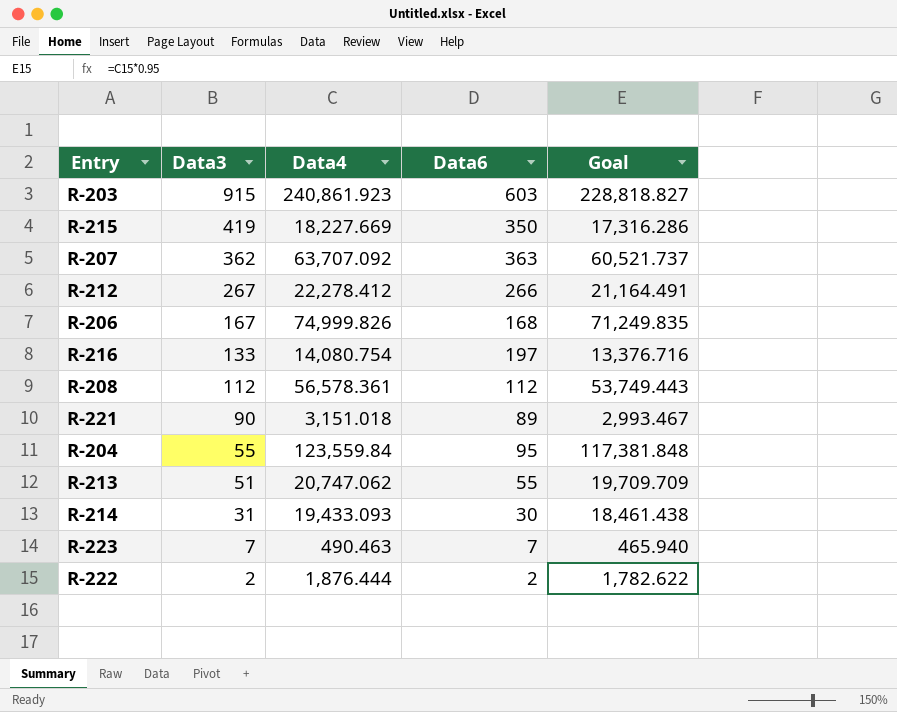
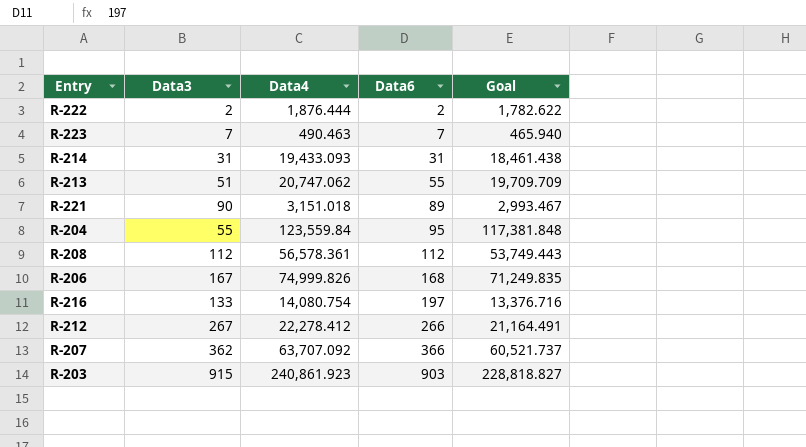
row order: Data3 descending -> Data6 ascending
row R-215: 419 | 18,227.669 | 350 | 17,316.286 -> none
R-214 | Data6: 30 -> 31
R-207 | Data6: 363 -> 366
R-203 | Data6: 603 -> 903

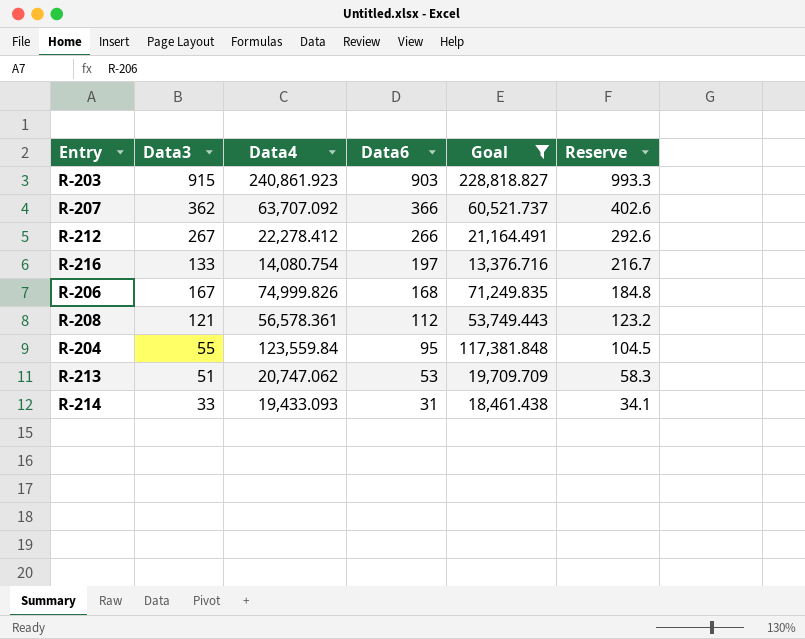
filter: none -> Goal >= 13,376.716
row order: Data6 ascending -> Data6 descending
column Reserve | formula: none -> [Data6] * 1.1
R-208 | Data3: 112 -> 121
R-213 | Data6: 55 -> 53
R-214 | Data3: 31 -> 33

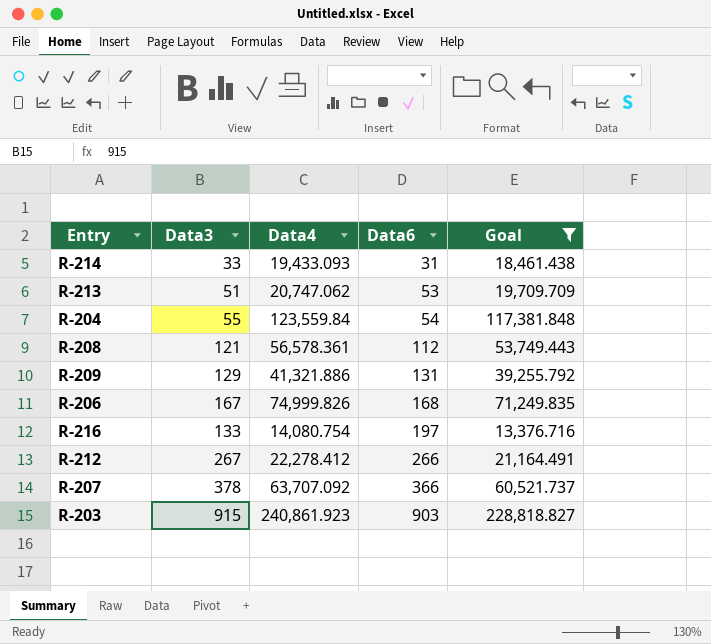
row order: Data6 descending -> Data6 ascending
column Reserve | formula: [Data6] * 1.1 -> none
R-204 | Data6: 95 -> 54
row R-209: none -> 129 | 41,321.886 | 131 | 39,255.792
R-207 | Data3: 362 -> 378

